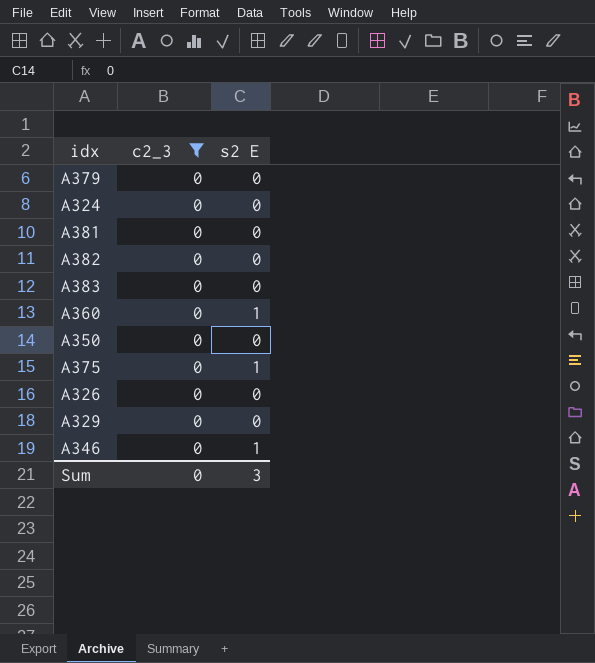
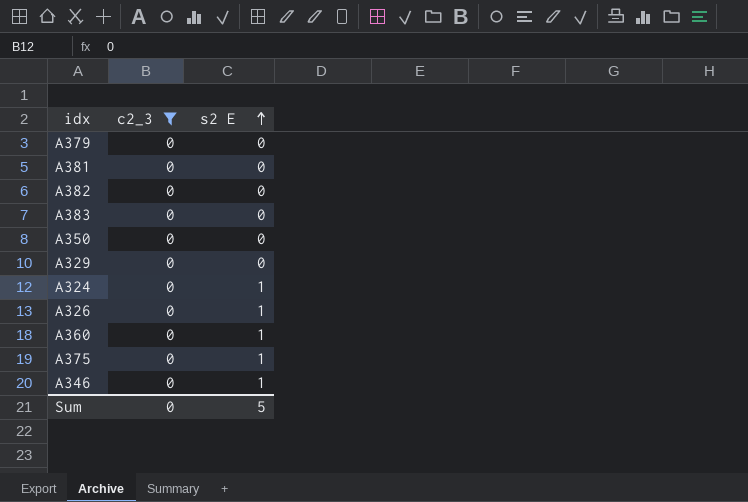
row order: none -> s2 E ascending
A324 | s2 E: 0 -> 1
A326 | s2 E: 0 -> 1
Sum | s2 E: 3 -> 5

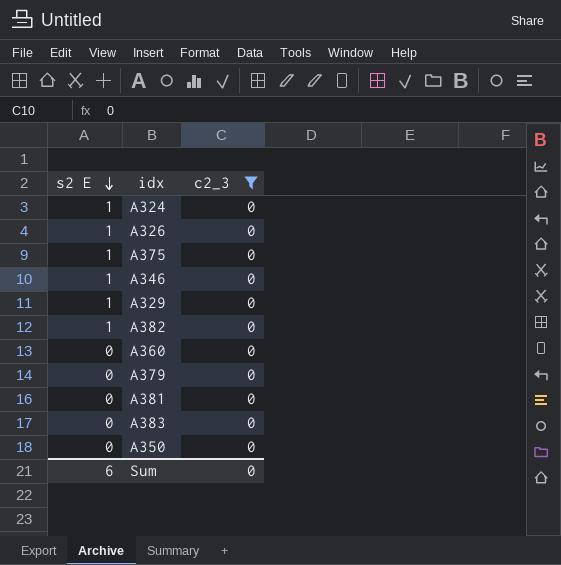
row order: s2 E ascending -> s2 E descending
column s2 E | position: 3 -> 1
A329 | s2 E: 0 -> 1
A382 | s2 E: 0 -> 1
A360 | s2 E: 1 -> 0
Sum | s2 E: 5 -> 6

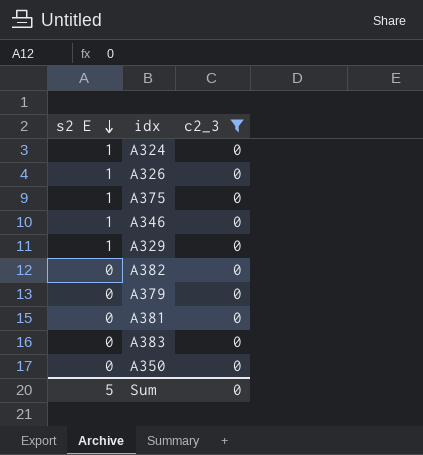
row A360: 0 | 0 -> none
A382 | s2 E: 1 -> 0
Sum | s2 E: 6 -> 5

